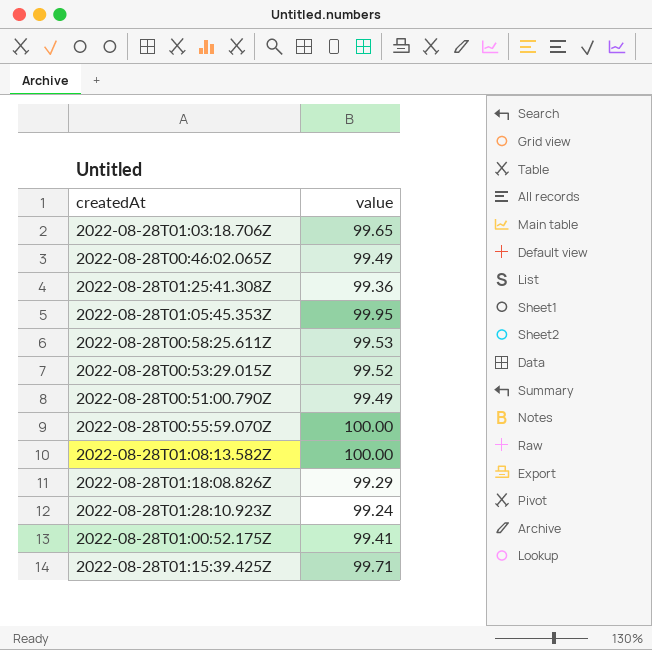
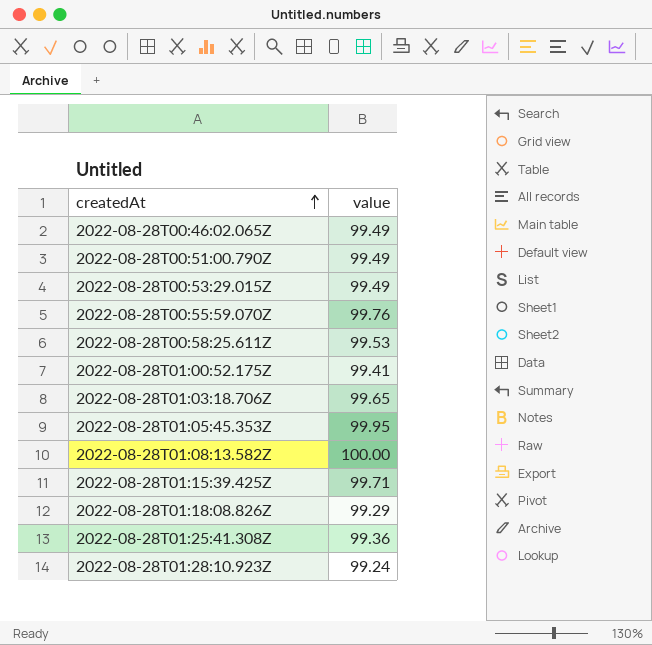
row order: none -> createdAt ascending
2022-08-28T00:53:29.015Z | value: 99.52 -> 99.49
2022-08-28T00:55:59.070Z | value: 100.00 -> 99.76

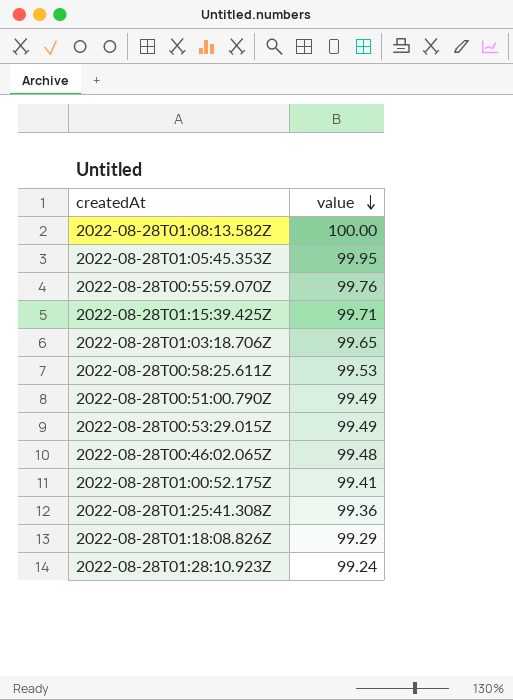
row order: createdAt ascending -> value descending
2022-08-28T00:46:02.065Z | value: 99.49 -> 99.48

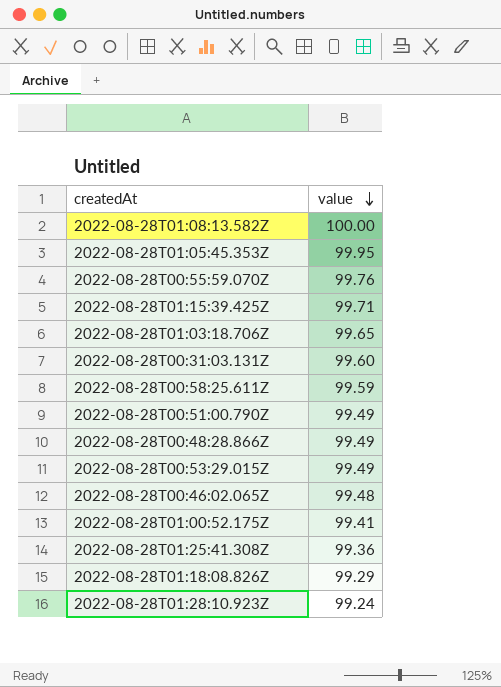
row 2022-08-28T00:31:03.131Z: none -> 99.60
2022-08-28T00:58:25.611Z | value: 99.53 -> 99.59
row 2022-08-28T00:48:28.866Z: none -> 99.49

